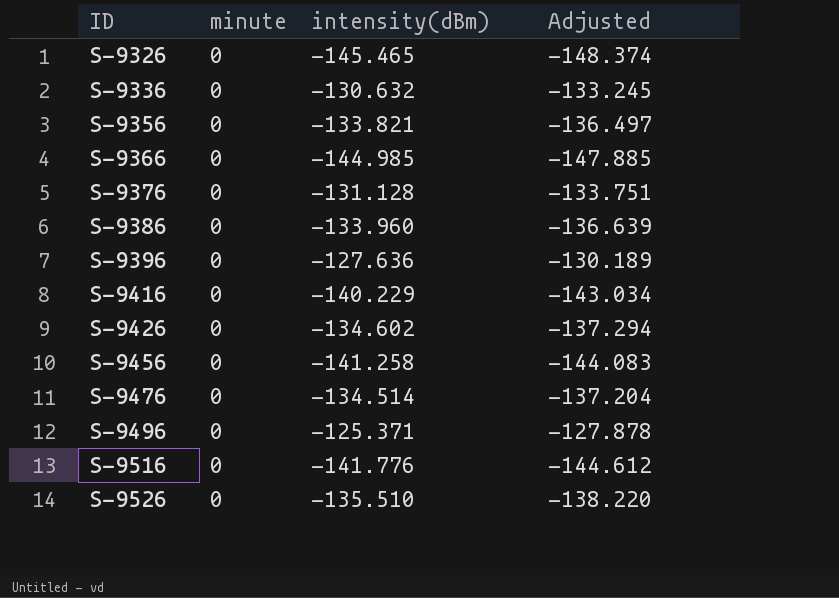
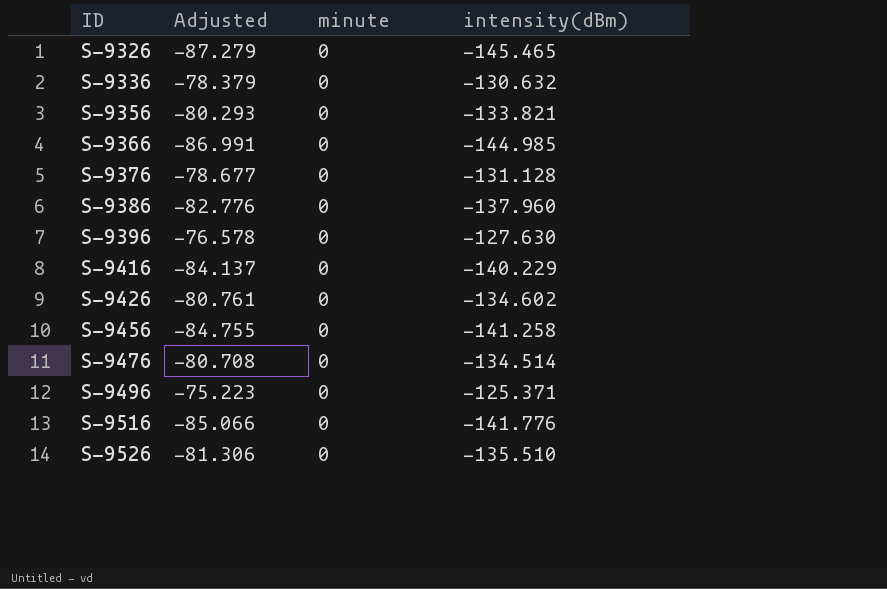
column Adjusted | formula: [intensity(dBm)] * 1.02 -> [intensity(dBm)] * 0.6
column Adjusted | position: 4 -> 2
S-9386 | intensity(dBm): -133.960 -> -137.960
S-9396 | intensity(dBm): -127.636 -> -127.630

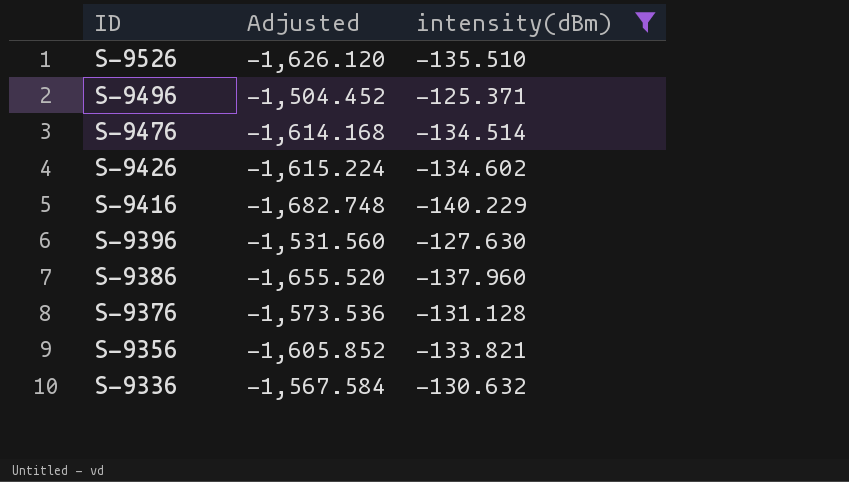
filter: none -> intensity(dBm) >= -140.229
row order: ID ascending -> ID descending
column minute | position: 3 -> none
column Adjusted | formula: [intensity(dBm)] * 0.6 -> [intensity(dBm)] * 12

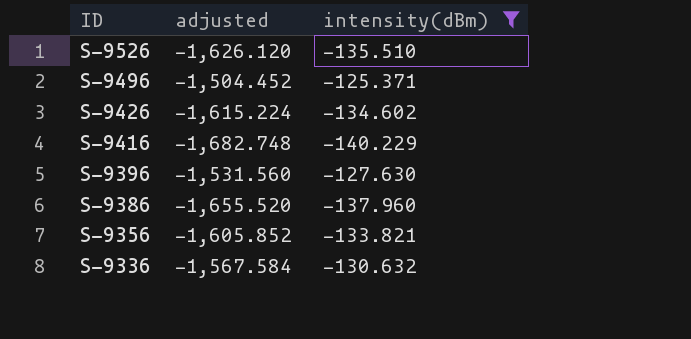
column name: Adjusted -> adjusted
row S-9476: -1,614.168 | -134.514 -> none
row S-9376: -1,573.536 | -131.128 -> none

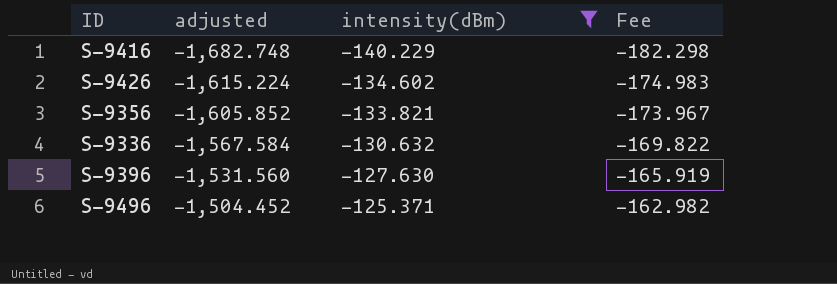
row order: ID descending -> adjusted ascending
column Fee | formula: none -> [intensity(dBm)] * 1.3
row S-9526: -1,626.120 | -135.510 -> none
row S-9386: -1,655.520 | -137.960 -> none

